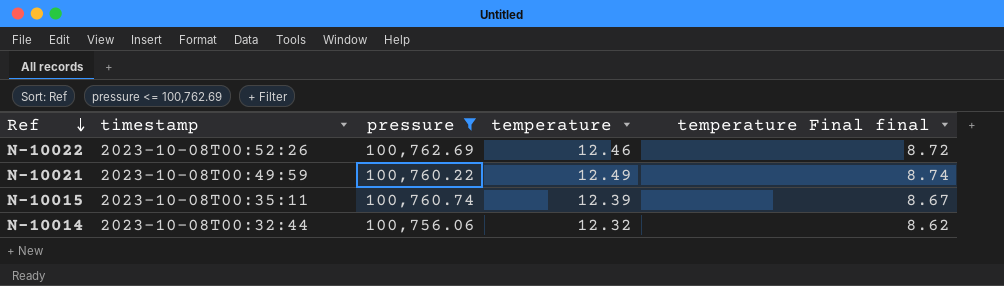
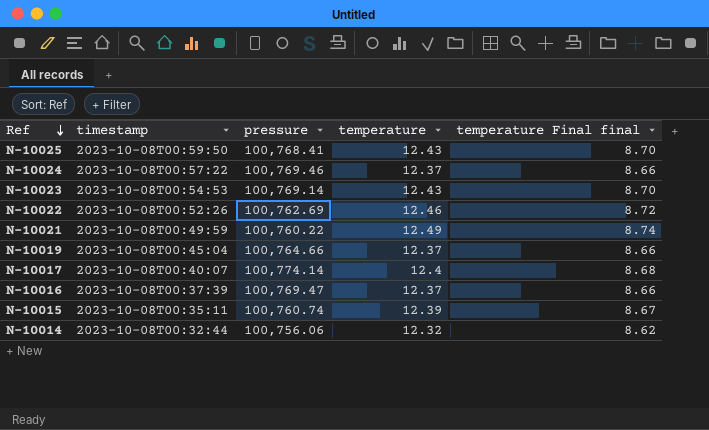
filter: pressure <= 100,762.69 -> none

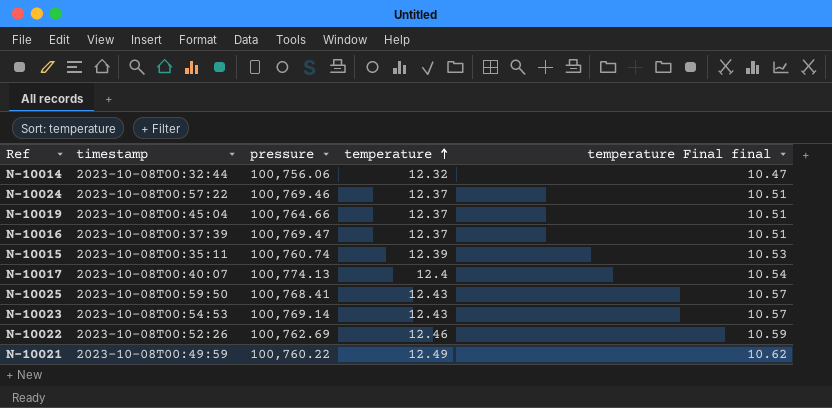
row order: Ref descending -> temperature ascending
column temperature Final final | formula: [temperature] * 0.7 -> [temperature] * 0.85
N-10017 | pressure: 100,774.14 -> 100,774.13

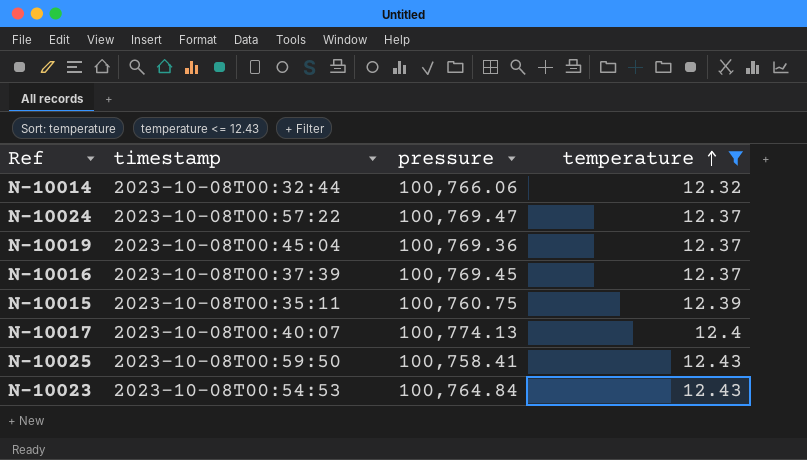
filter: none -> temperature <= 12.43
column temperature Final final | formula: [temperature] * 0.85 -> none
N-10014 | pressure: 100,756.06 -> 100,766.06
N-10024 | pressure: 100,769.46 -> 100,769.47
N-10019 | pressure: 100,764.66 -> 100,769.36
N-10016 | pressure: 100,769.47 -> 100,769.45
N-10015 | pressure: 100,760.74 -> 100,760.75
N-10025 | pressure: 100,768.41 -> 100,758.41
N-10023 | pressure: 100,769.14 -> 100,764.84

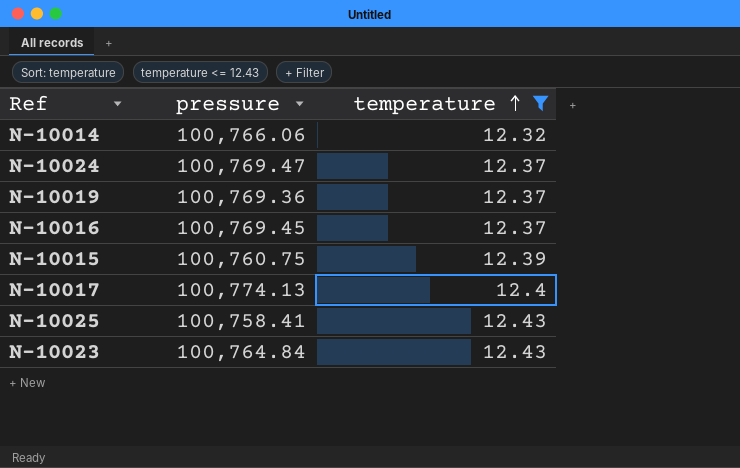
column timestamp | position: 2 -> none

